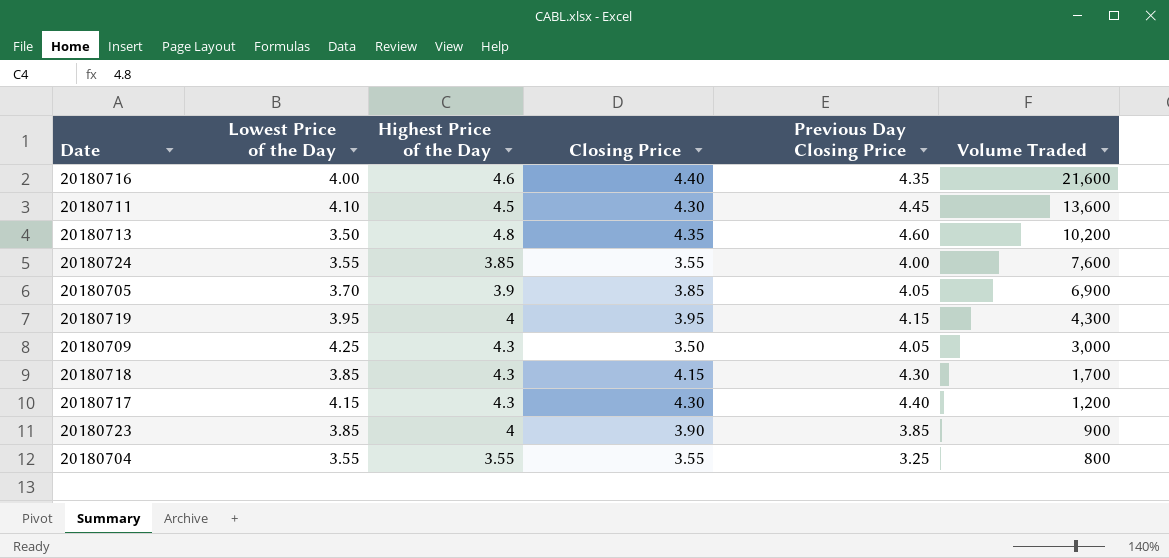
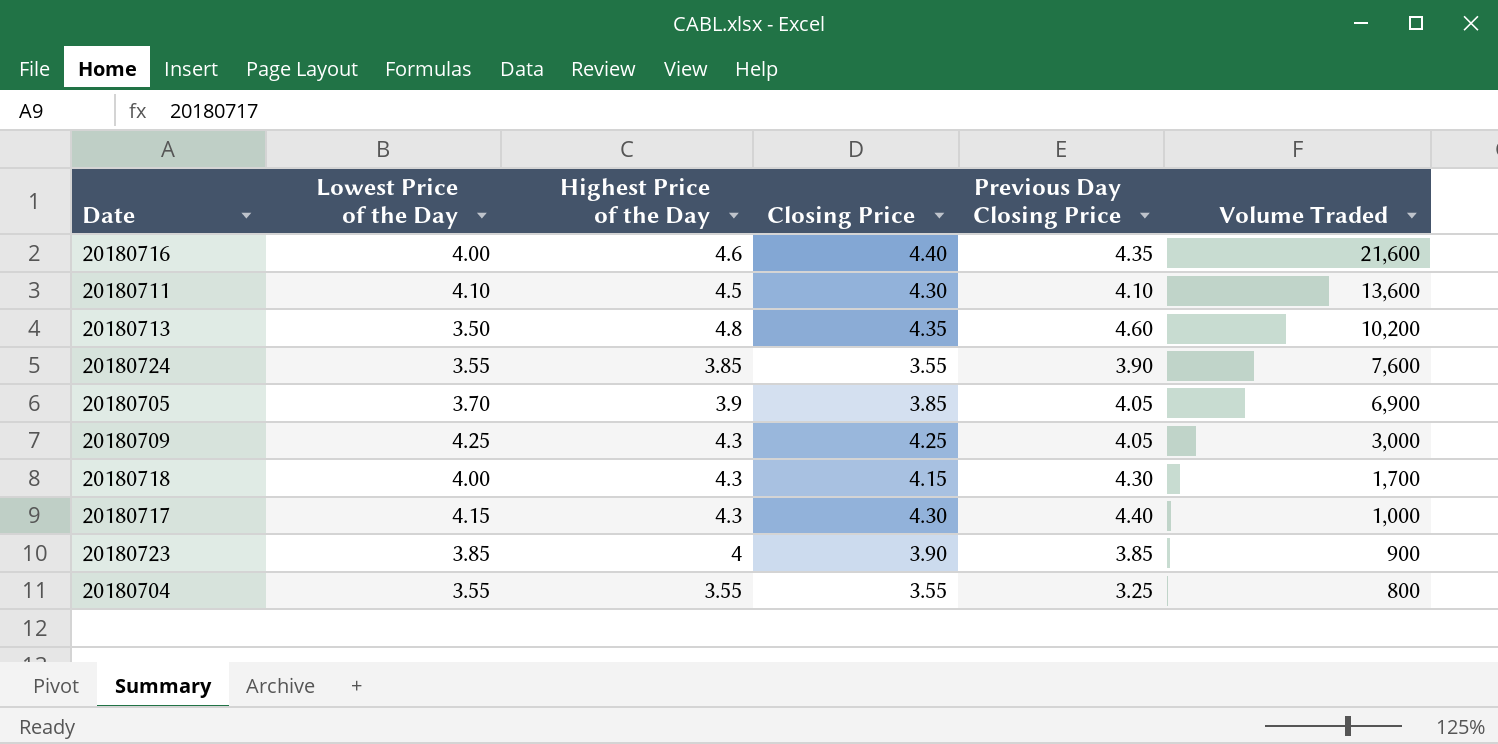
row 20180719: 3.95 | 4 | 3.95 | 4.15 | 4,300 -> none
20180711 | Previous Day Closing Price: 4.45 -> 4.10
20180724 | Previous Day Closing Price: 4.00 -> 3.90
20180709 | Closing Price: 3.50 -> 4.25
20180718 | Lowest Price of the Day: 3.85 -> 4.00
20180717 | Volume Traded: 1,200 -> 1,000

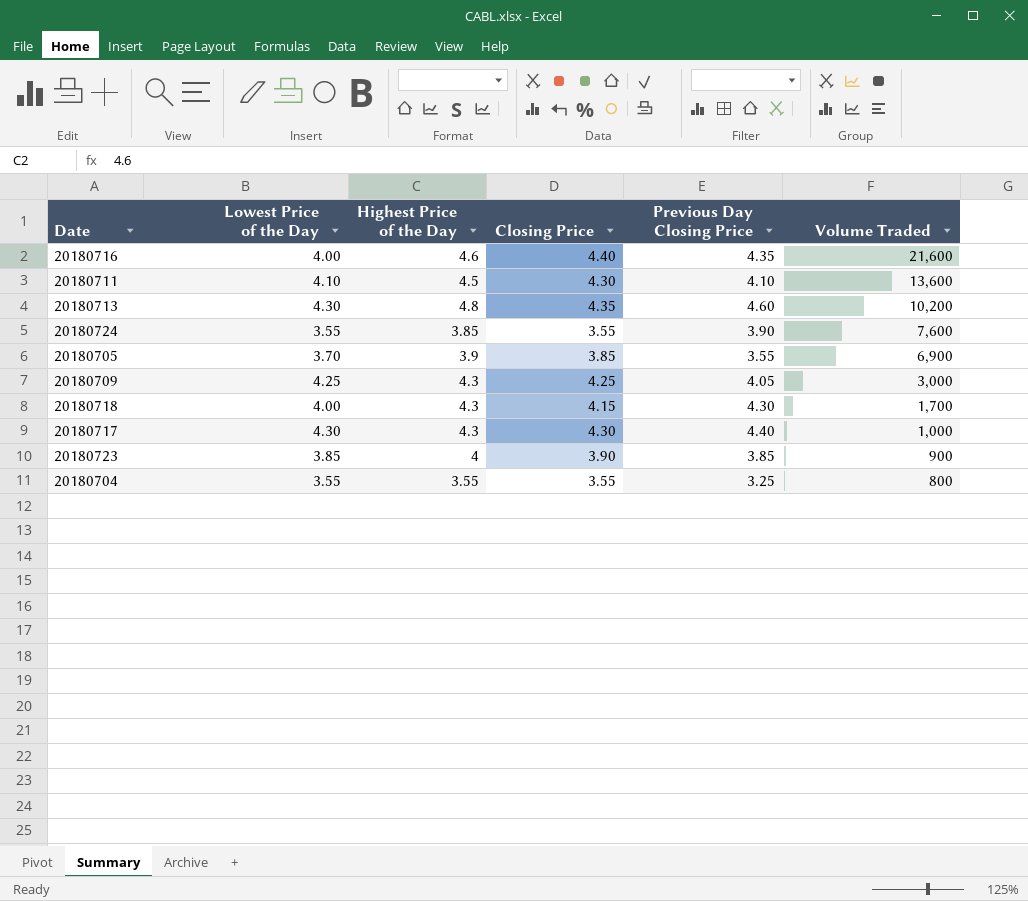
20180713 | Lowest Price of the Day: 3.50 -> 4.30
20180705 | Previous Day Closing Price: 4.05 -> 3.55
20180717 | Lowest Price of the Day: 4.15 -> 4.30

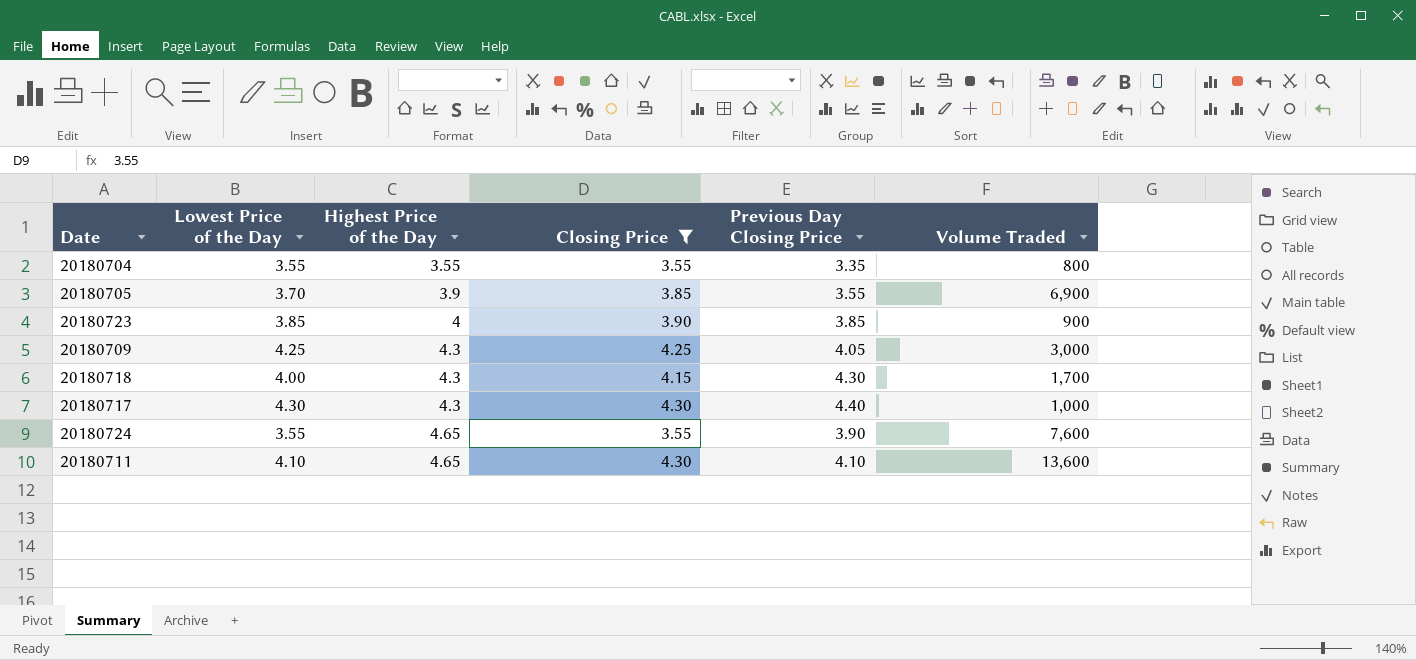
filter: none -> Closing Price <= 4.30
row order: Volume Traded descending -> Highest Price of the Day ascending
20180704 | Previous Day Closing Price: 3.25 -> 3.35
20180724 | Highest Price of the Day: 3.85 -> 4.65
20180711 | Highest Price of the Day: 4.5 -> 4.65

